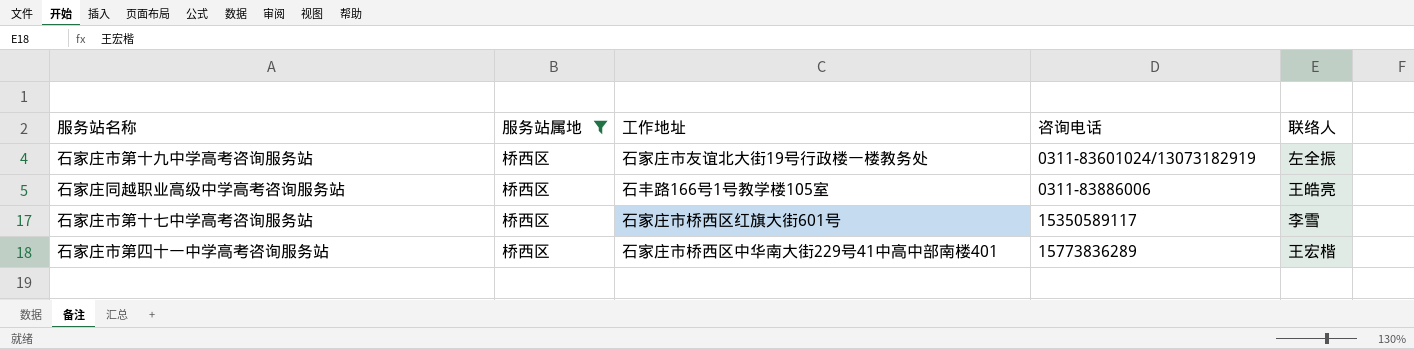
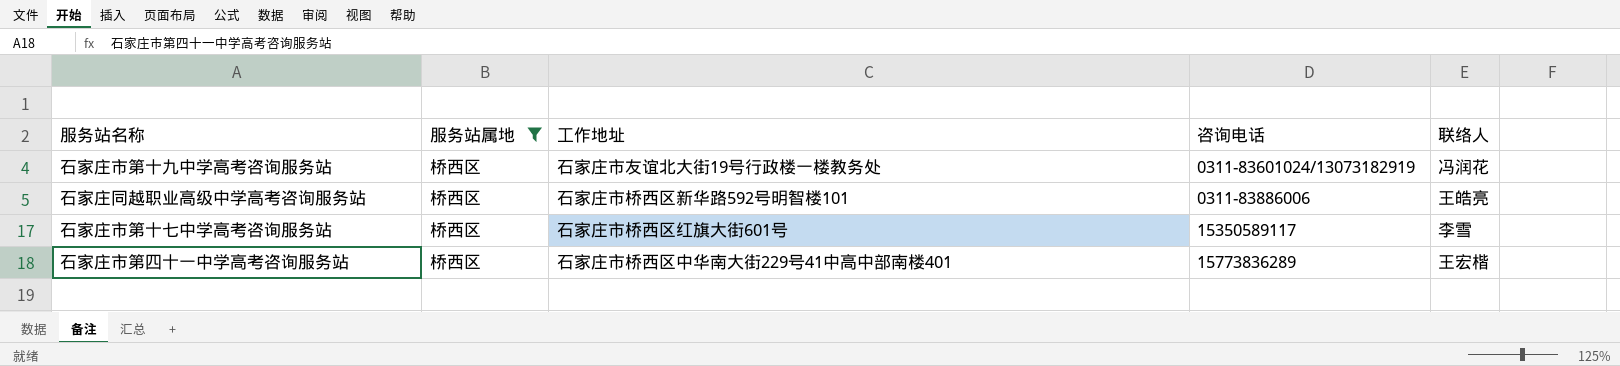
石家庄市第十九中学高考咨询服务站 | 联络人: 左全振 -> 冯润花
石家庄同越职业高级中学高考咨询服务站 | 工作地址: 石丰路166号1号教学楼105室 -> 石家庄市桥西区新华路592号明智楼101

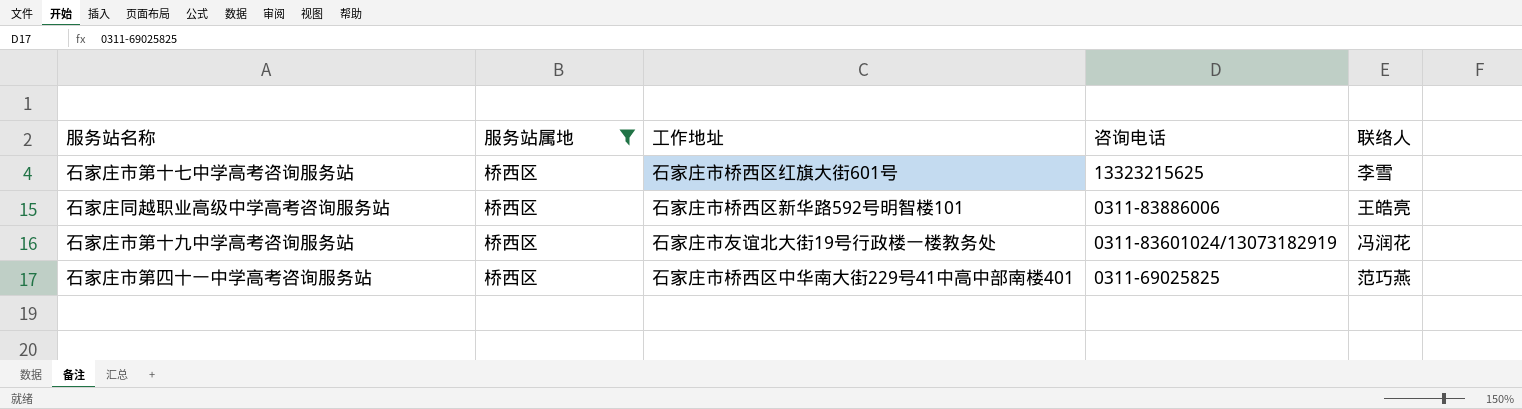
row order: 咨询电话 ascending -> 咨询电话 descending
石家庄市第十七中学高考咨询服务站 | 咨询电话: 15350589117 -> 13323215625
石家庄市第四十一中学高考咨询服务站 | 咨询电话: 15773836289 -> 0311-69025825
石家庄市第四十一中学高考咨询服务站 | 联络人: 王宏楷 -> 范巧燕

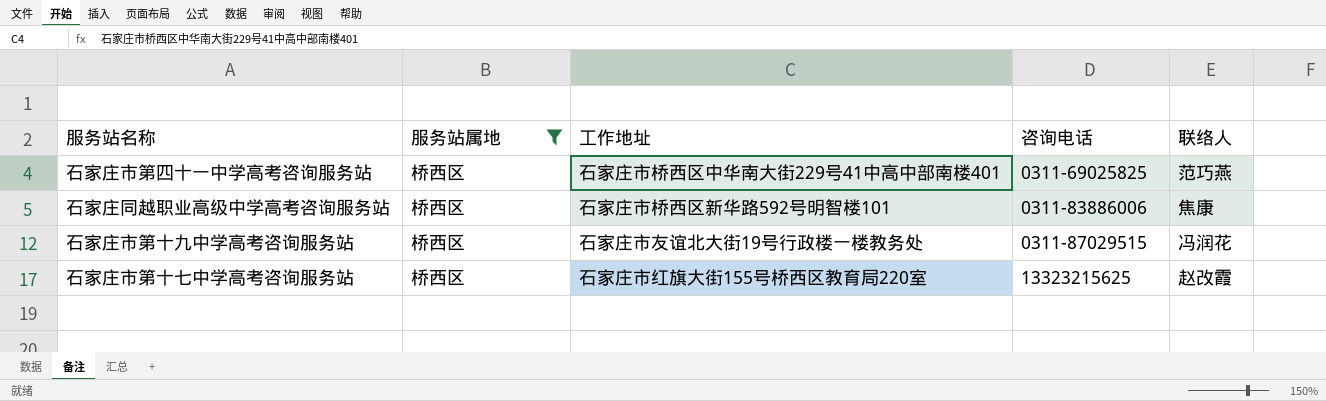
row order: 咨询电话 descending -> 咨询电话 ascending
石家庄同越职业高级中学高考咨询服务站 | 联络人: 王皓亮 -> 焦康
石家庄市第十九中学高考咨询服务站 | 咨询电话: 0311-83601024/13073182919 -> 0311-87029515
石家庄市第十七中学高考咨询服务站 | 工作地址: 石家庄市桥西区红旗大街601号 -> 石家庄市红旗大街155号桥西区教育局220室
石家庄市第十七中学高考咨询服务站 | 联络人: 李雪 -> 赵改霞

